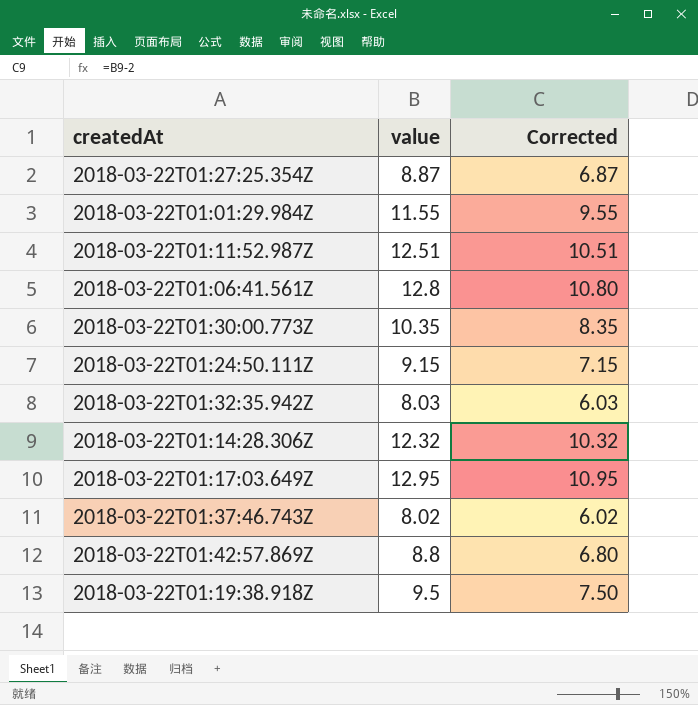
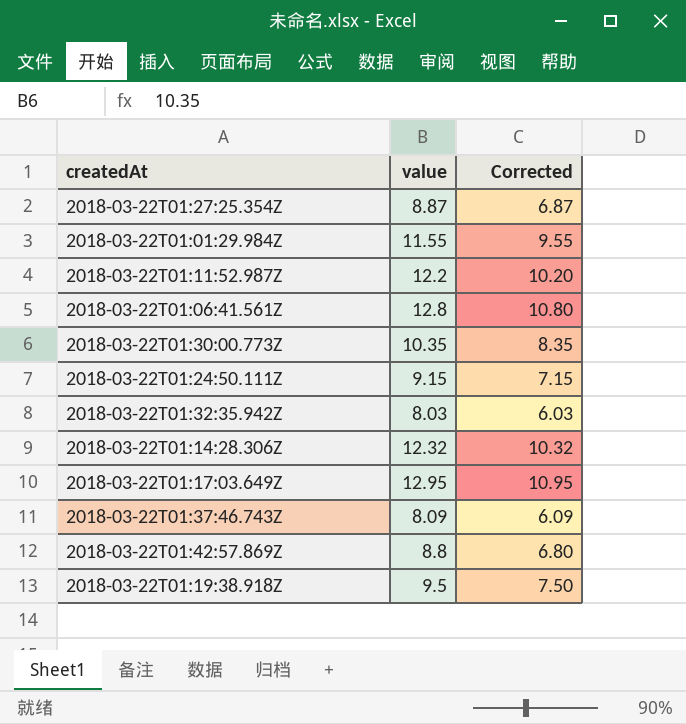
2018-03-22T01:11:52.987Z | value: 12.51 -> 12.2
2018-03-22T01:11:52.987Z | Corrected: 10.51 -> 10.20
2018-03-22T01:37:46.743Z | value: 8.02 -> 8.09
2018-03-22T01:37:46.743Z | Corrected: 6.02 -> 6.09

